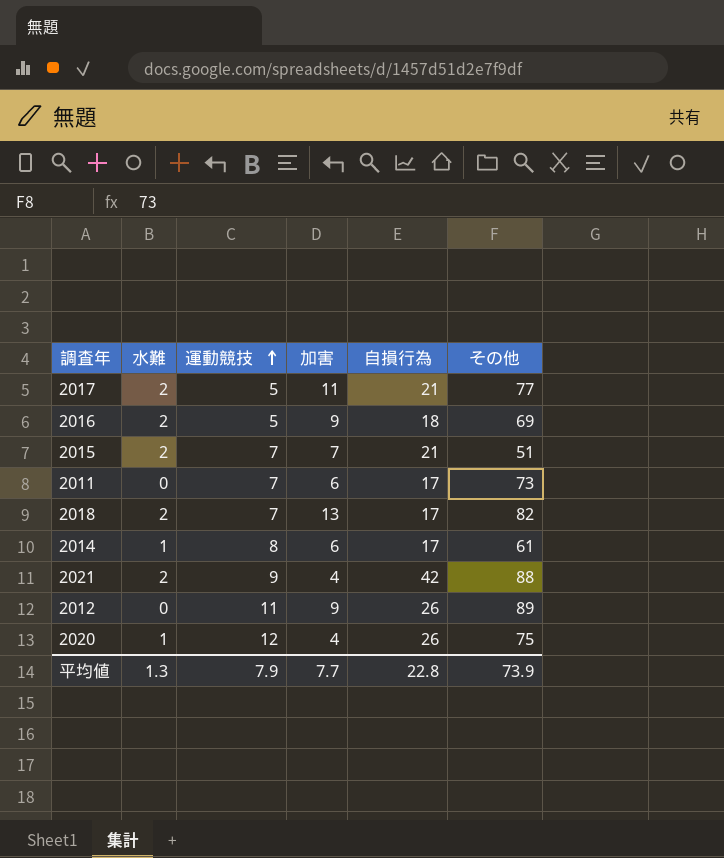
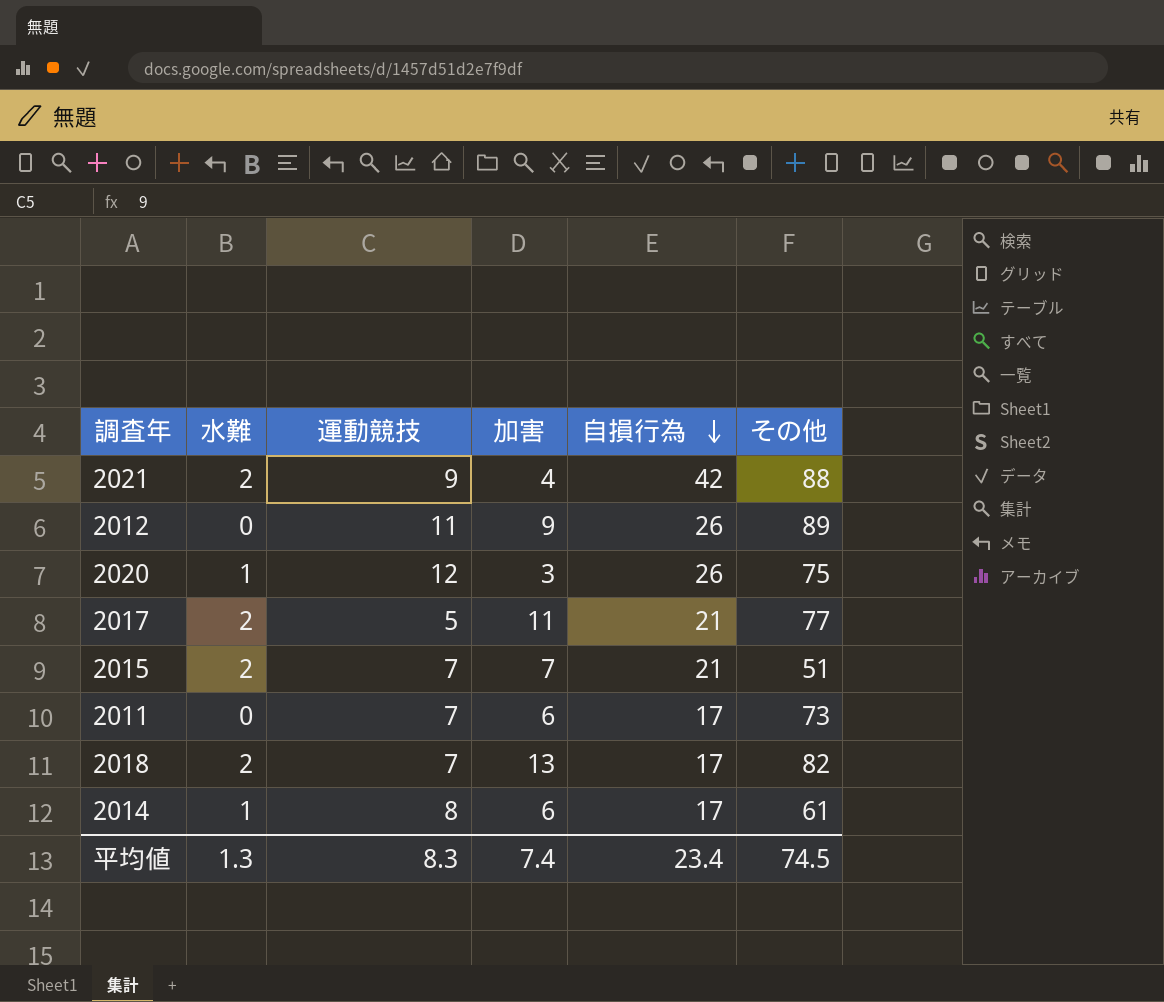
row order: 運動競技 ascending -> 自損行為 descending
row 2016: 2 | 5 | 9 | 18 | 69 -> none
2020 | 加害: 4 -> 3
平均値 | 運動競技: 7.9 -> 8.3
平均値 | 加害: 7.7 -> 7.4
平均値 | 自損行為: 22.8 -> 23.4
平均値 | その他: 73.9 -> 74.5

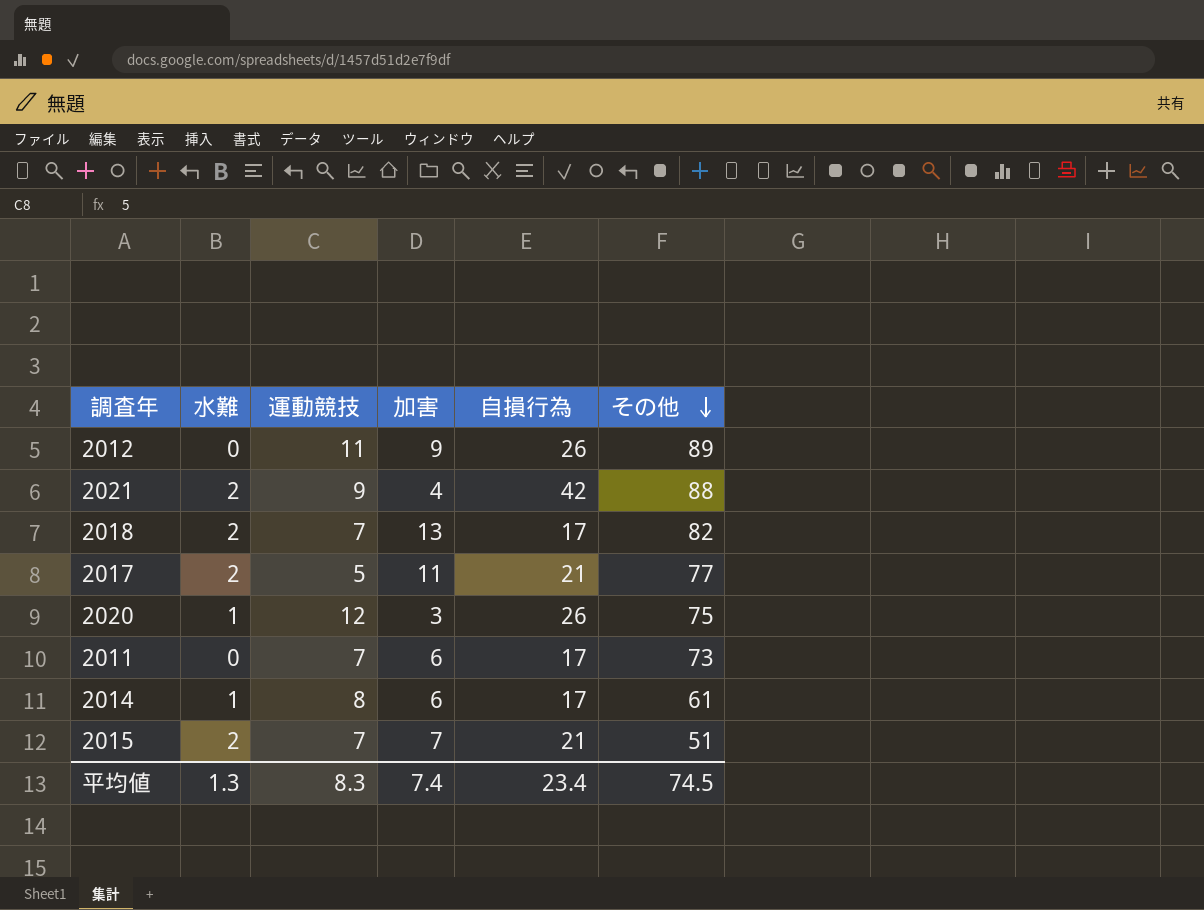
row order: 自損行為 descending -> その他 descending

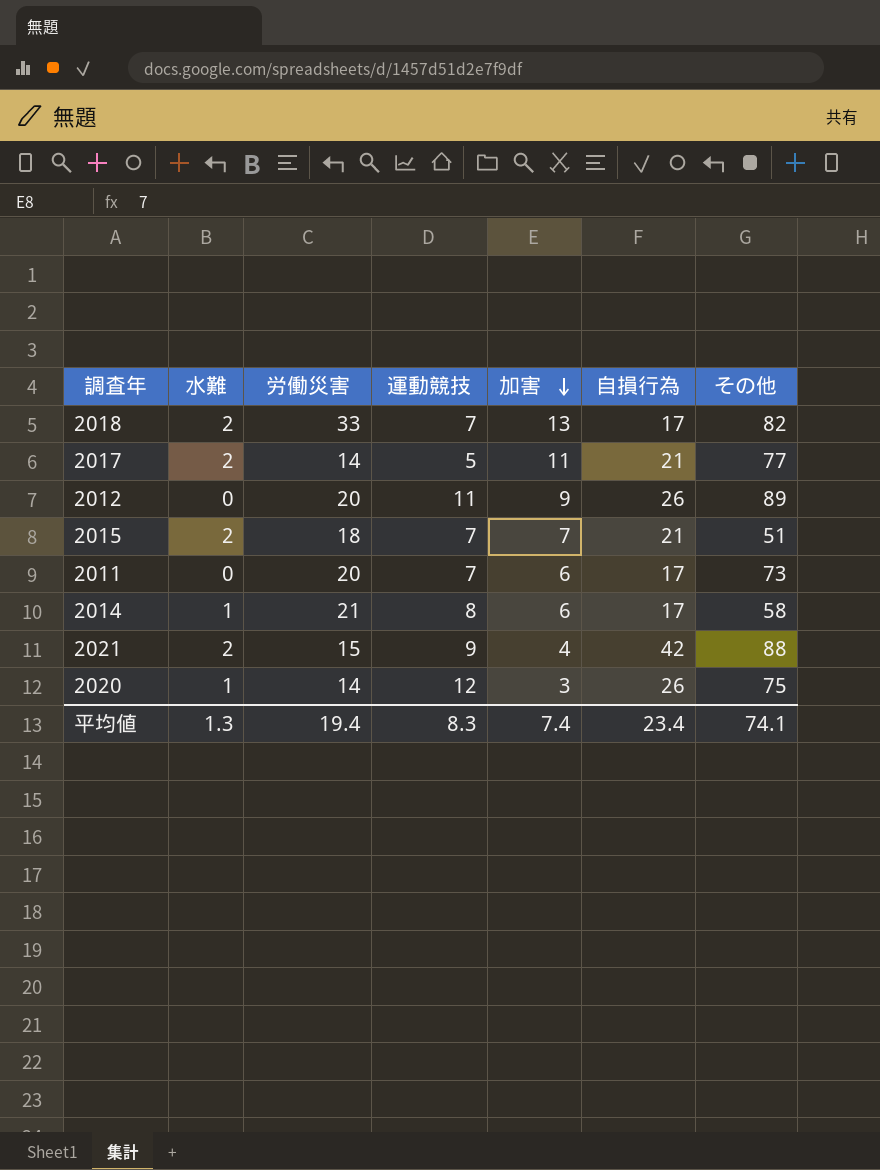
row order: その他 descending -> 加害 descending
column 労働災害 | position: none -> 3
2014 | その他: 61 -> 58
平均値 | その他: 74.5 -> 74.1

